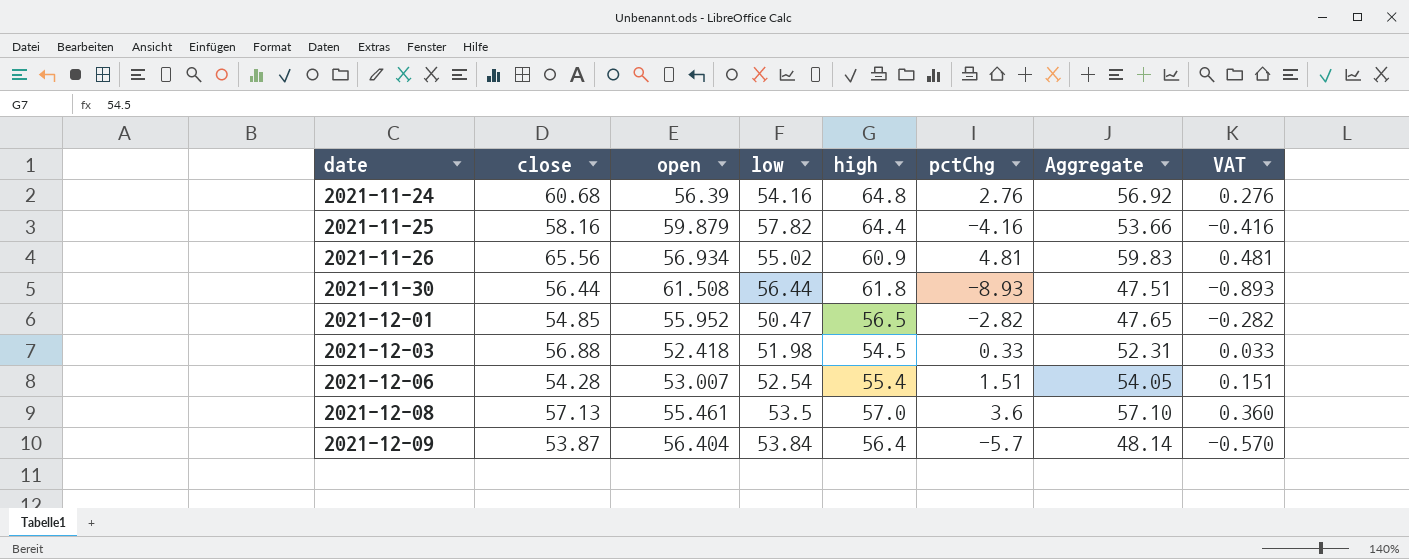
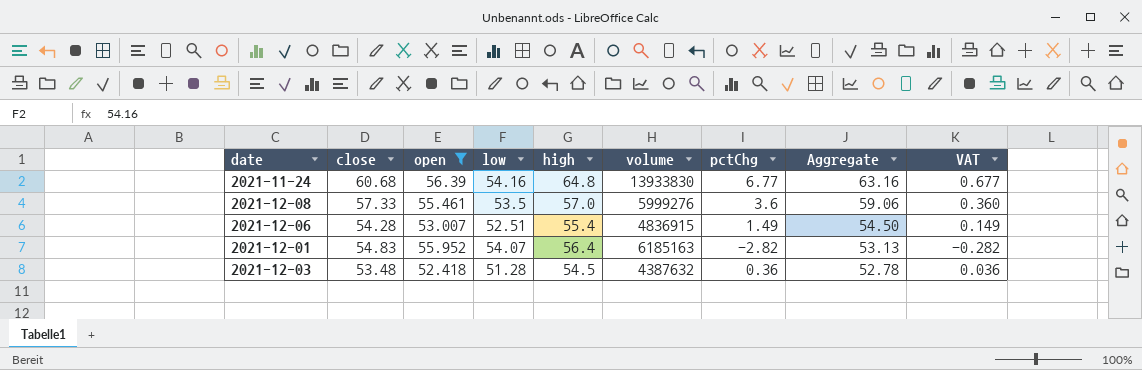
filter: none -> open <= 56.39
row order: date ascending -> Aggregate descending
column volume | position: none -> 6
column Aggregate | formula: [low] + [pctChg] -> [open] + [pctChg]
2021-11-24 | pctChg: 2.76 -> 6.77
2021-11-24 | VAT: 0.276 -> 0.677
2021-12-08 | close: 57.13 -> 57.33
2021-12-06 | low: 52.54 -> 52.51
2021-12-06 | pctChg: 1.51 -> 1.49
2021-12-06 | VAT: 0.151 -> 0.149
2021-12-01 | close: 54.85 -> 54.83
2021-12-01 | low: 50.47 -> 54.07
2021-12-01 | high: 56.5 -> 56.4
2021-12-03 | close: 56.88 -> 53.48
2021-12-03 | low: 51.98 -> 51.28
2021-12-03 | pctChg: 0.33 -> 0.36
2021-12-03 | VAT: 0.033 -> 0.036

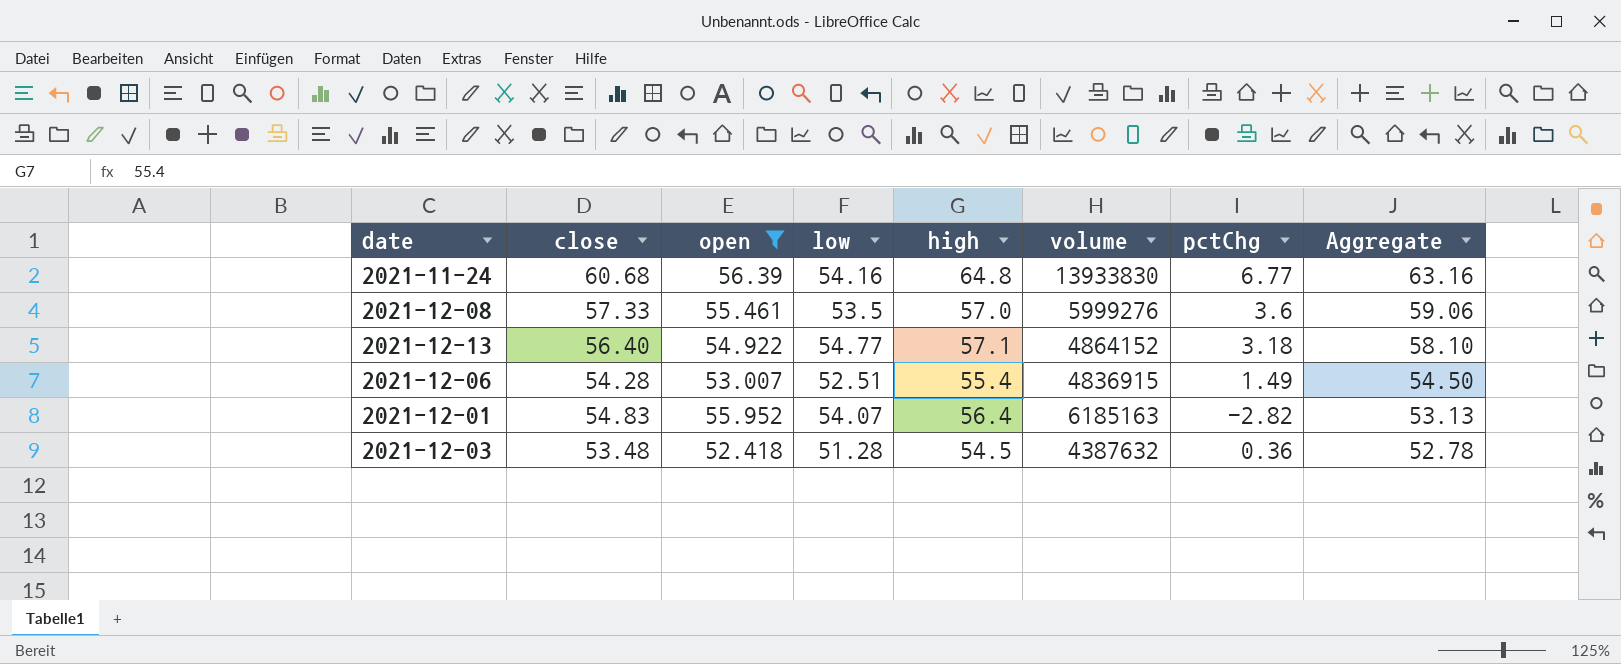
column VAT | formula: [pctChg] * 0.1 -> none
row 2021-12-13: none -> 56.40 | 54.922 | 54.77 | 57.1 | 4864152 | 3.18 | 58.10

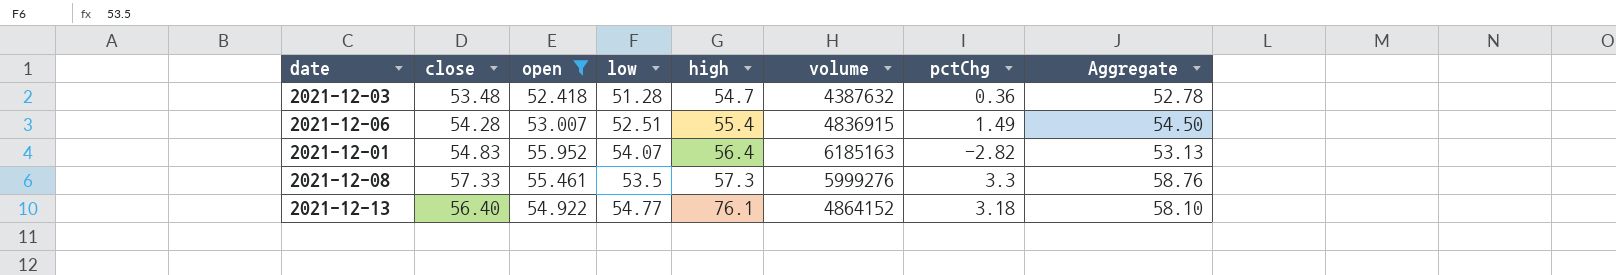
row order: Aggregate descending -> high ascending
row 2021-11-24: 60.68 | 56.39 | 54.16 | 64.8 | 13933830 | 6.77 | 63.16 -> none
2021-12-03 | high: 54.5 -> 54.7
2021-12-08 | high: 57.0 -> 57.3
2021-12-08 | pctChg: 3.6 -> 3.3
2021-12-08 | Aggregate: 59.06 -> 58.76
2021-12-13 | high: 57.1 -> 76.1

